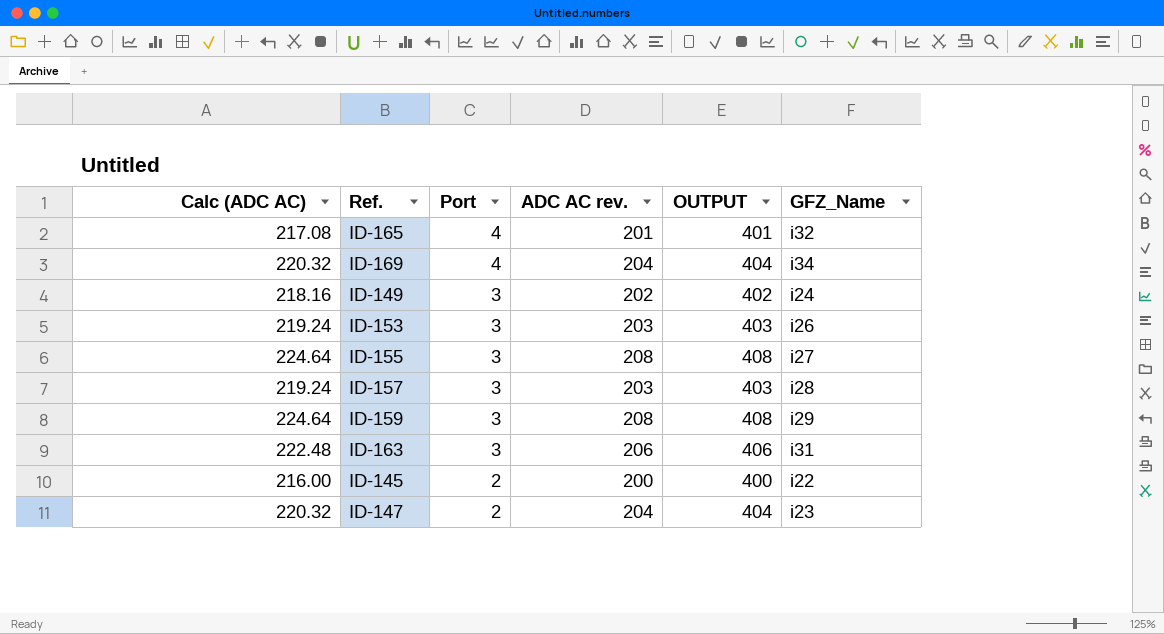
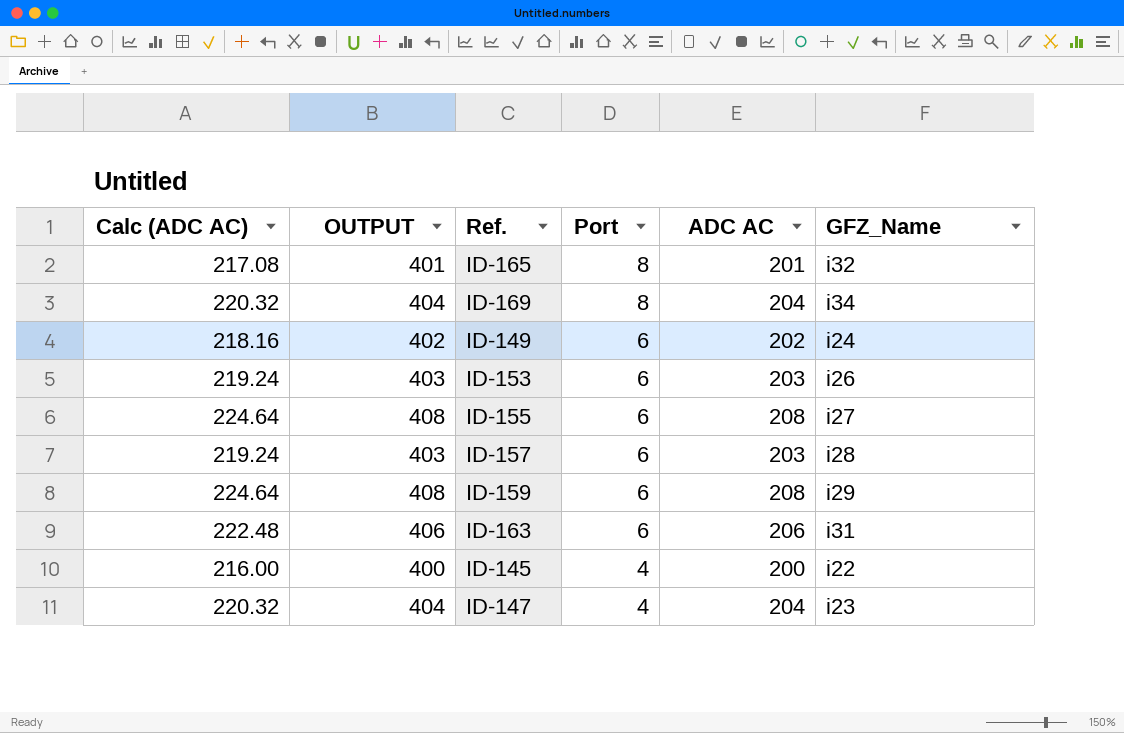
column OUTPUT | position: 5 -> 2
column name: ADC AC rev. -> ADC AC
ID-165 | Port: 4 -> 8
ID-169 | Port: 4 -> 8
ID-149 | Port: 3 -> 6
ID-153 | Port: 3 -> 6
ID-155 | Port: 3 -> 6
ID-157 | Port: 3 -> 6
ID-159 | Port: 3 -> 6
ID-163 | Port: 3 -> 6
ID-145 | Port: 2 -> 4
ID-147 | Port: 2 -> 4

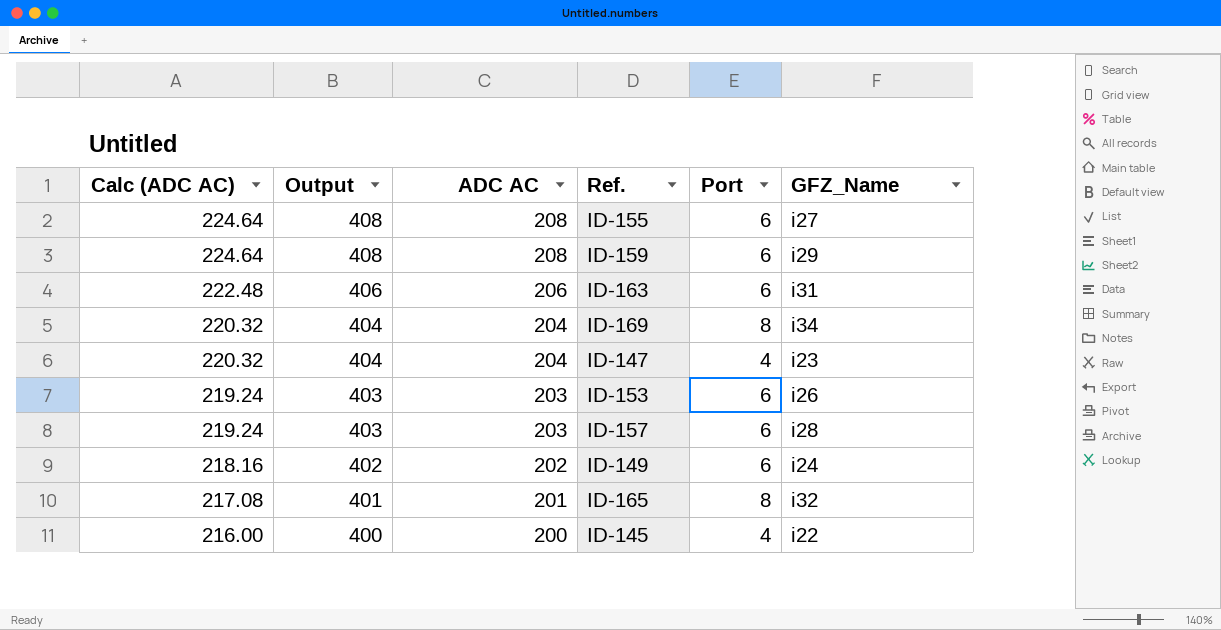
row order: Port descending -> Calc (ADC AC) descending
column name: OUTPUT -> Output
column ADC AC | position: 5 -> 3

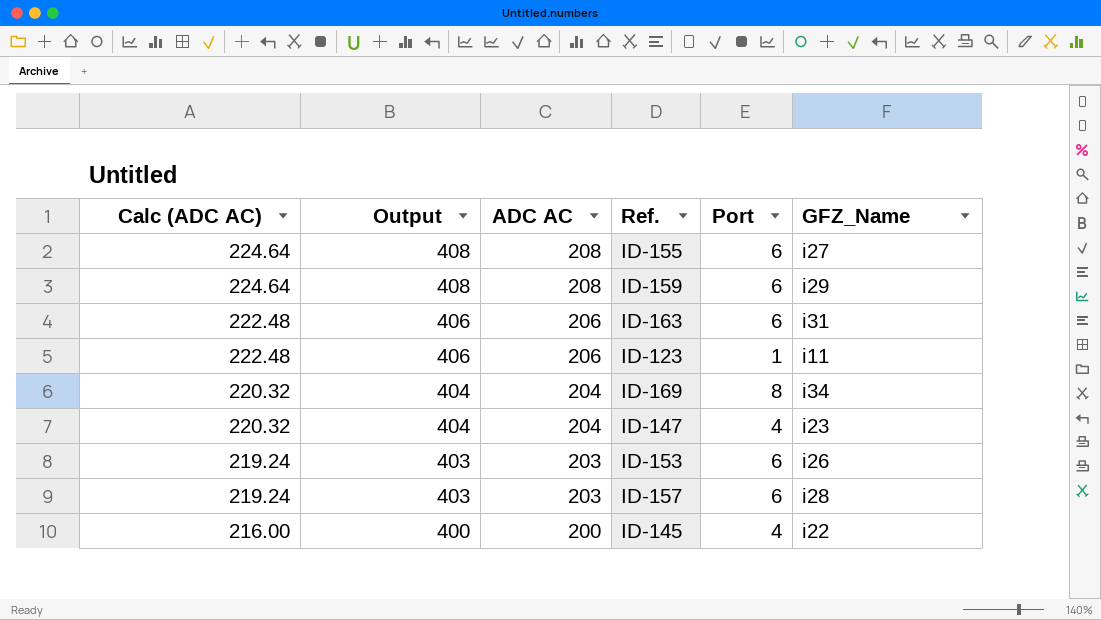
row ID-149: 218.16 | 402 | 202 | 6 | i24 -> none
row ID-165: 217.08 | 401 | 201 | 8 | i32 -> none
row ID-123: none -> 222.48 | 406 | 206 | 1 | i11

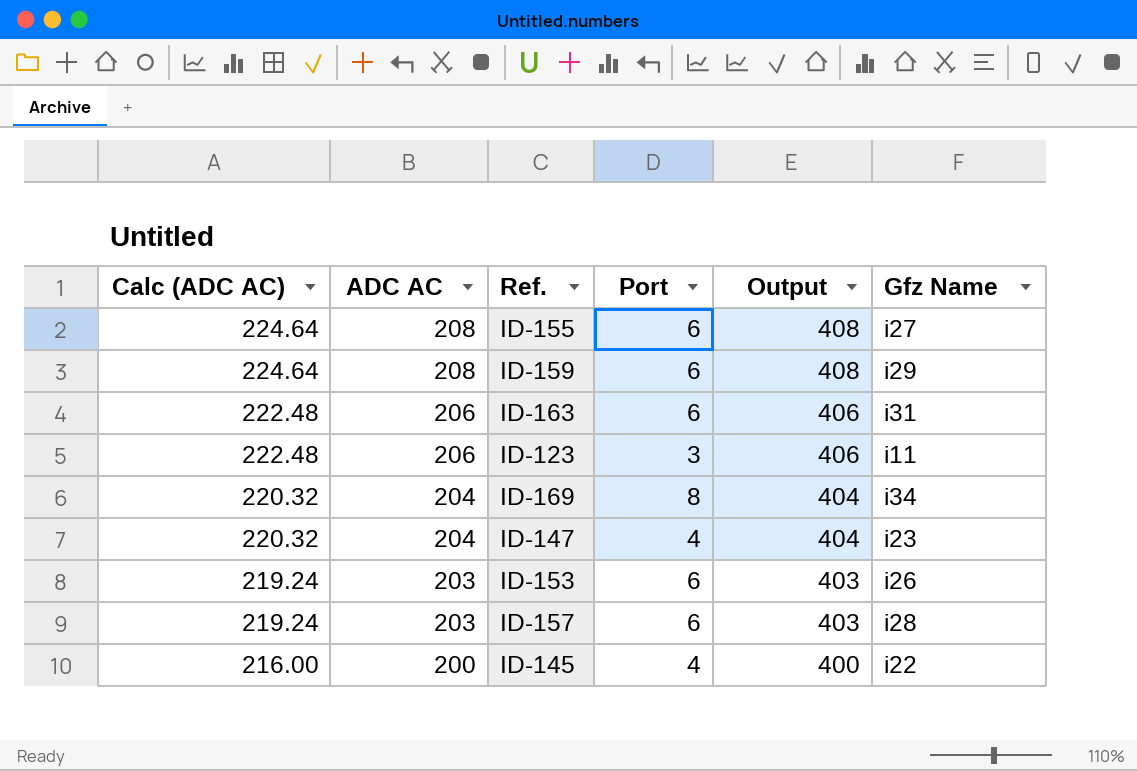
column Output | position: 2 -> 5
column name: GFZ_Name -> Gfz Name
ID-123 | Port: 1 -> 3

